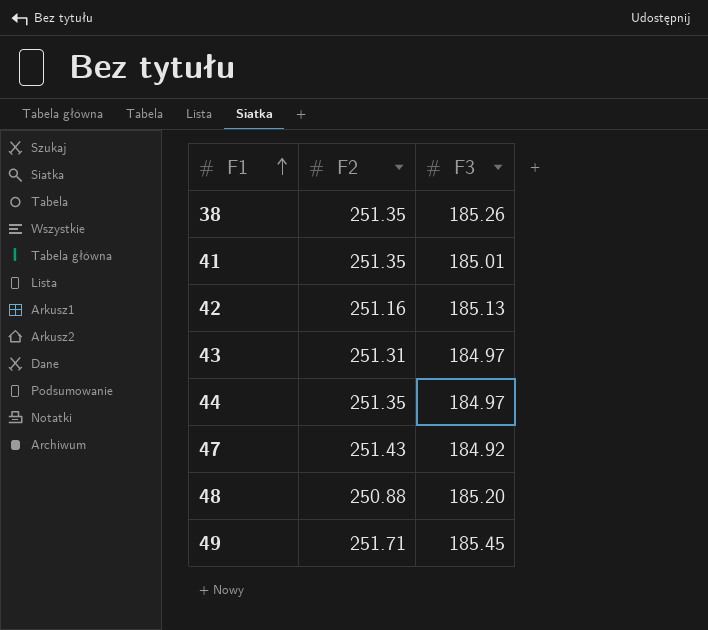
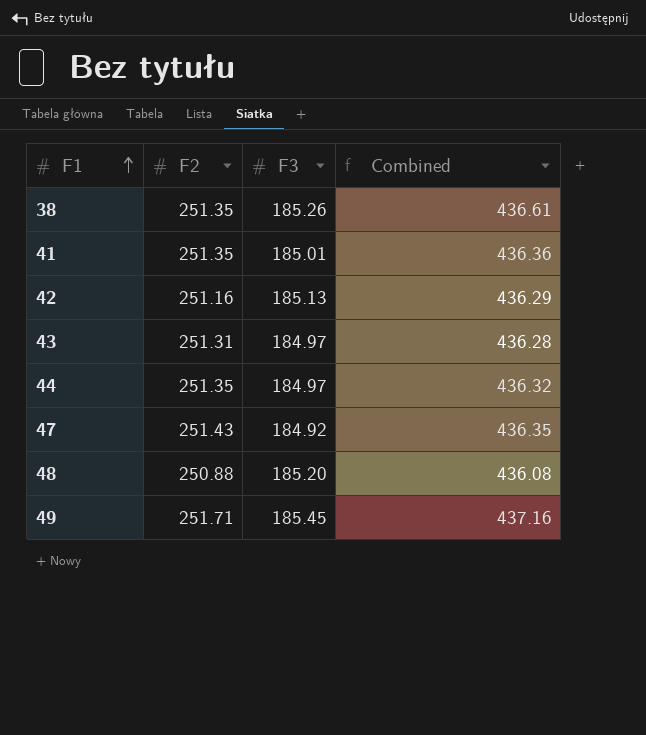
column Combined | formula: none -> [F2] + [F3]

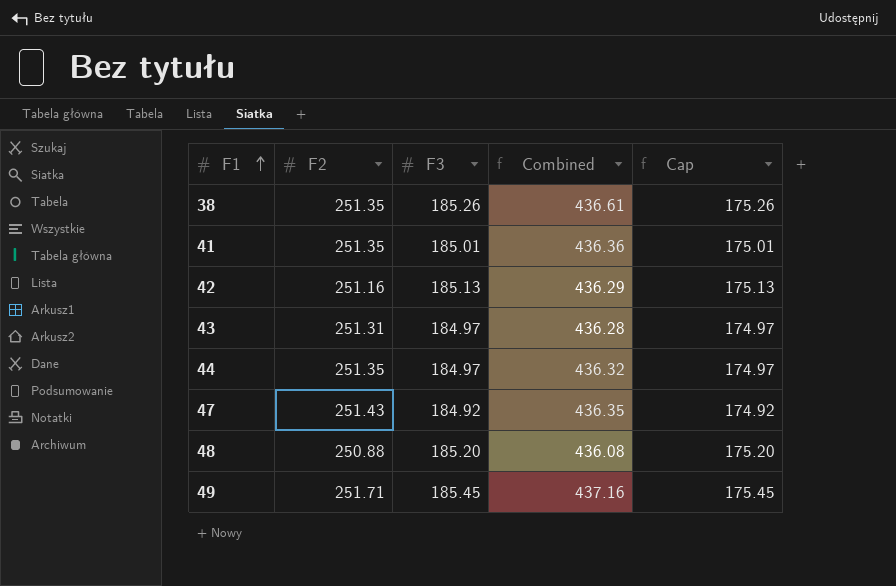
column Cap | formula: none -> [F3] - 10

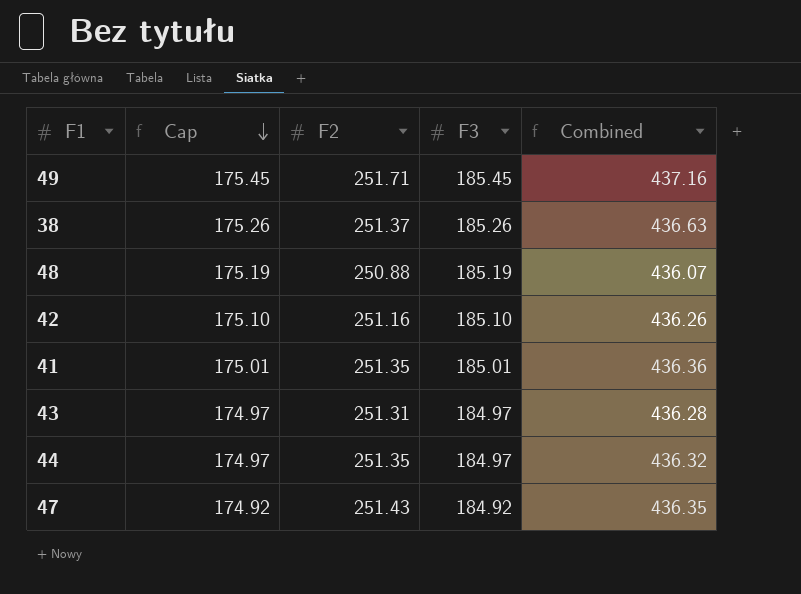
row order: F1 ascending -> Cap descending
column Cap | position: 5 -> 2
38 | F2: 251.35 -> 251.37
38 | Combined: 436.61 -> 436.63
48 | Cap: 175.20 -> 175.19
48 | F3: 185.20 -> 185.19
48 | Combined: 436.08 -> 436.07
42 | Cap: 175.13 -> 175.10
42 | F3: 185.13 -> 185.10
42 | Combined: 436.29 -> 436.26

